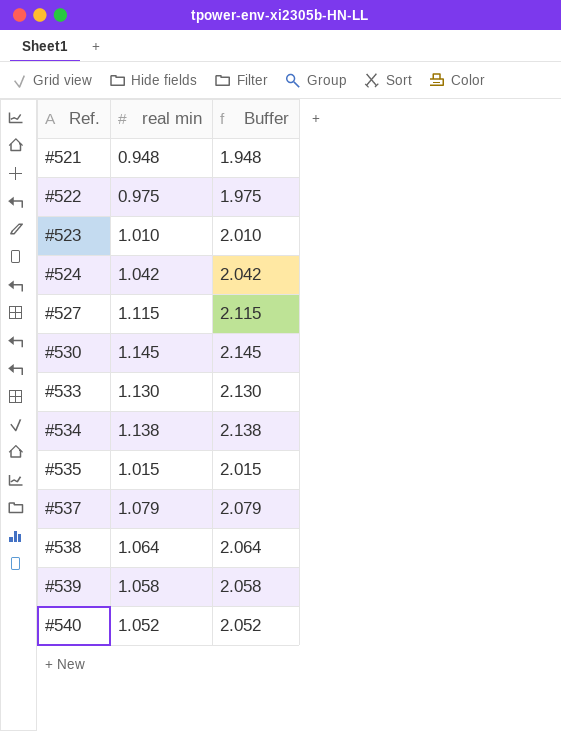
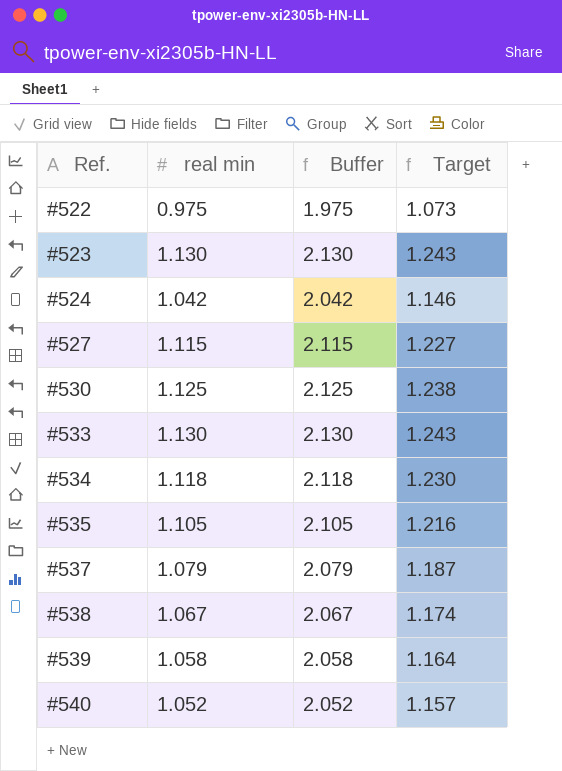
column Target | formula: none -> [real min] * 1.1
row #521: 0.948 | 1.948 -> none
#523 | real min: 1.010 -> 1.130
#523 | Buffer: 2.010 -> 2.130
#530 | real min: 1.145 -> 1.125
#530 | Buffer: 2.145 -> 2.125
#534 | real min: 1.138 -> 1.118
#534 | Buffer: 2.138 -> 2.118
#535 | real min: 1.015 -> 1.105
#535 | Buffer: 2.015 -> 2.105
#538 | real min: 1.064 -> 1.067
#538 | Buffer: 2.064 -> 2.067

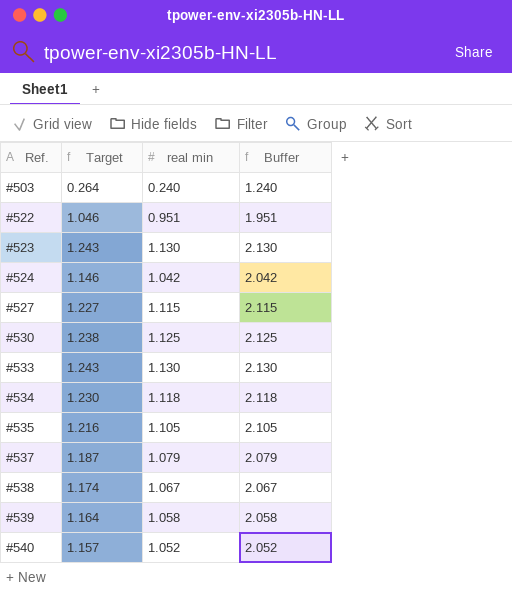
column Target | position: 4 -> 2
row #503: none -> 0.264 | 0.240 | 1.240
#522 | Target: 1.073 -> 1.046
#522 | real min: 0.975 -> 0.951
#522 | Buffer: 1.975 -> 1.951

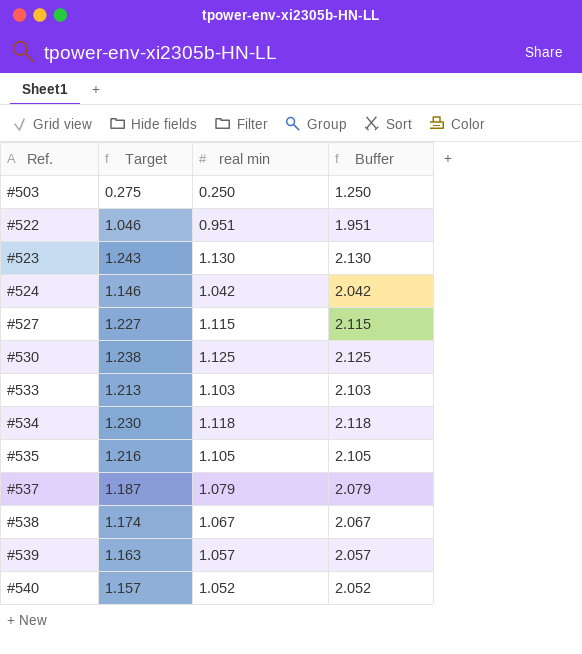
#503 | Target: 0.264 -> 0.275
#503 | real min: 0.240 -> 0.250
#503 | Buffer: 1.240 -> 1.250
#533 | Target: 1.243 -> 1.213
#533 | real min: 1.130 -> 1.103
#533 | Buffer: 2.130 -> 2.103
#539 | Target: 1.164 -> 1.163
#539 | real min: 1.058 -> 1.057
#539 | Buffer: 2.058 -> 2.057

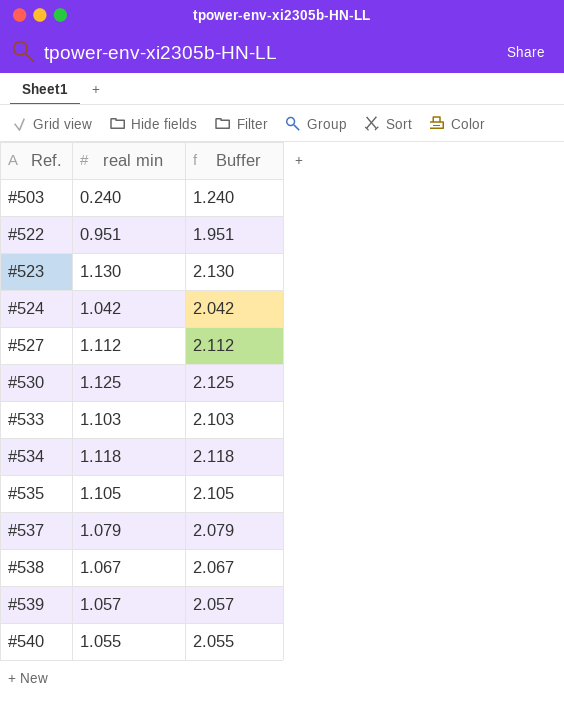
column Target | formula: [real min] * 1.1 -> none
#503 | real min: 0.250 -> 0.240
#503 | Buffer: 1.250 -> 1.240
#527 | real min: 1.115 -> 1.112
#527 | Buffer: 2.115 -> 2.112
#540 | real min: 1.052 -> 1.055
#540 | Buffer: 2.052 -> 2.055

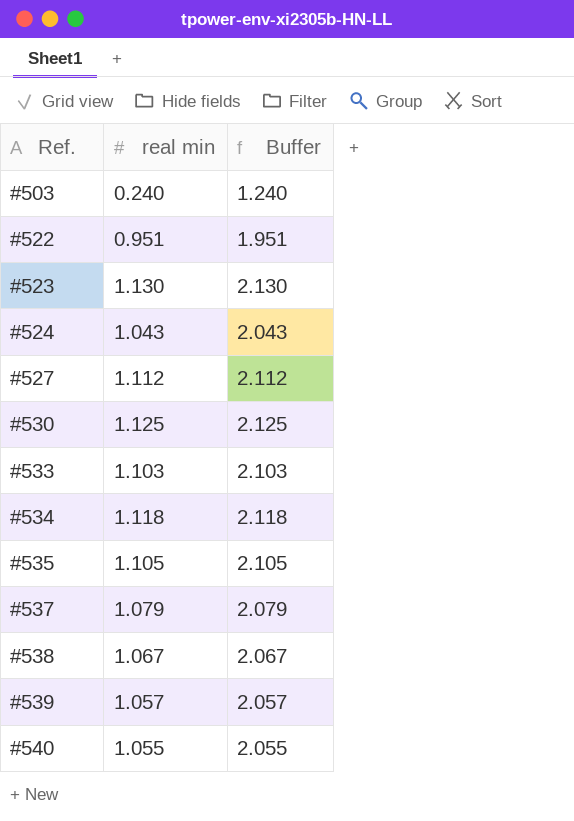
#524 | real min: 1.042 -> 1.043
#524 | Buffer: 2.042 -> 2.043

